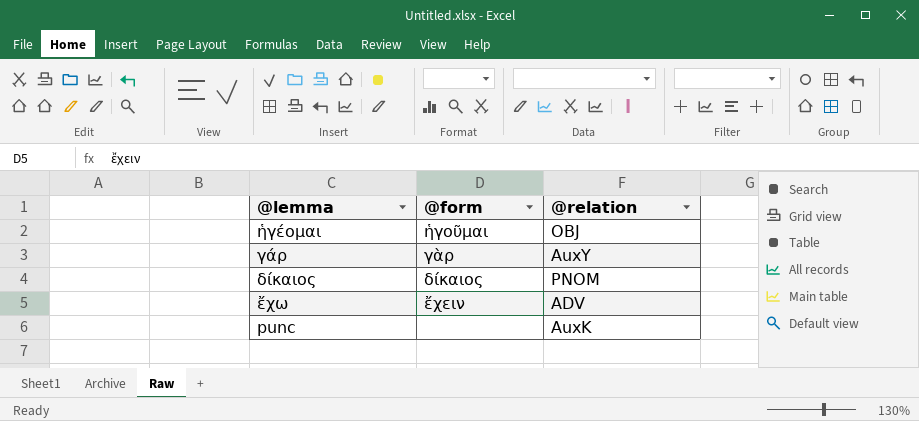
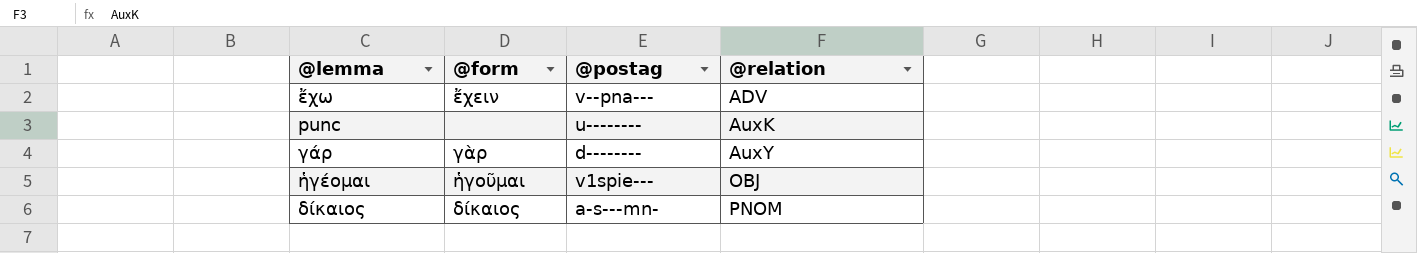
row order: none -> @relation ascending
column @postag | position: none -> 3

